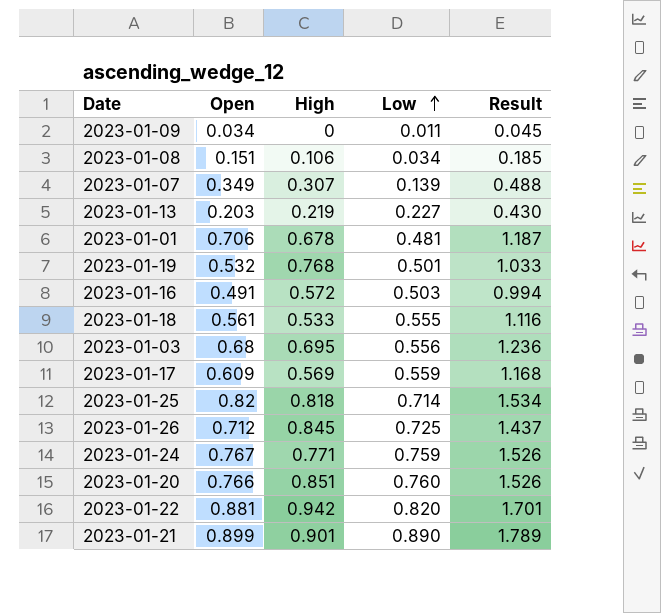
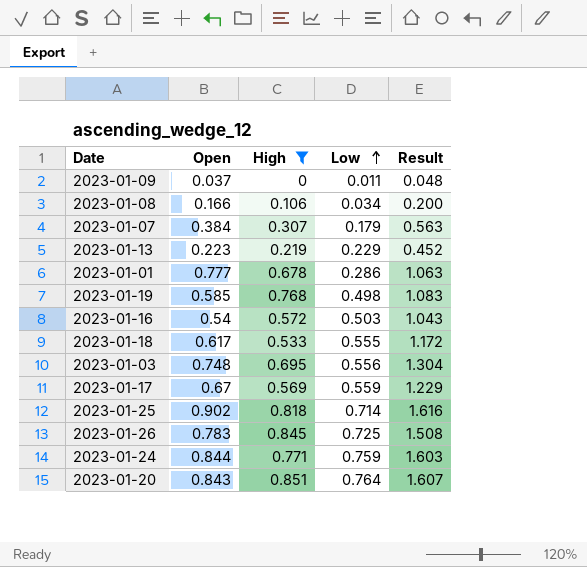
filter: none -> High <= 0.851
2023-01-09 | Open: 0.034 -> 0.037
2023-01-09 | Result: 0.045 -> 0.048
2023-01-08 | Open: 0.151 -> 0.166
2023-01-08 | Result: 0.185 -> 0.200
2023-01-07 | Open: 0.349 -> 0.384
2023-01-07 | Low: 0.139 -> 0.179
2023-01-07 | Result: 0.488 -> 0.563
2023-01-13 | Open: 0.203 -> 0.223
2023-01-13 | Low: 0.227 -> 0.229
2023-01-13 | Result: 0.430 -> 0.452
2023-01-01 | Open: 0.706 -> 0.777
2023-01-01 | Low: 0.481 -> 0.286
2023-01-01 | Result: 1.187 -> 1.063
2023-01-19 | Open: 0.532 -> 0.585
2023-01-19 | Low: 0.501 -> 0.498
2023-01-19 | Result: 1.033 -> 1.083
2023-01-16 | Open: 0.491 -> 0.54
2023-01-16 | Result: 0.994 -> 1.043
2023-01-18 | Open: 0.561 -> 0.617
2023-01-18 | Result: 1.116 -> 1.172
2023-01-03 | Open: 0.68 -> 0.748
2023-01-03 | Result: 1.236 -> 1.304
2023-01-17 | Open: 0.609 -> 0.67
2023-01-17 | Result: 1.168 -> 1.229
2023-01-25 | Open: 0.82 -> 0.902
2023-01-25 | Result: 1.534 -> 1.616
2023-01-26 | Open: 0.712 -> 0.783
2023-01-26 | Result: 1.437 -> 1.508
2023-01-24 | Open: 0.767 -> 0.844
2023-01-24 | Result: 1.526 -> 1.603
2023-01-20 | Open: 0.766 -> 0.843
2023-01-20 | Low: 0.760 -> 0.764
2023-01-20 | Result: 1.526 -> 1.607

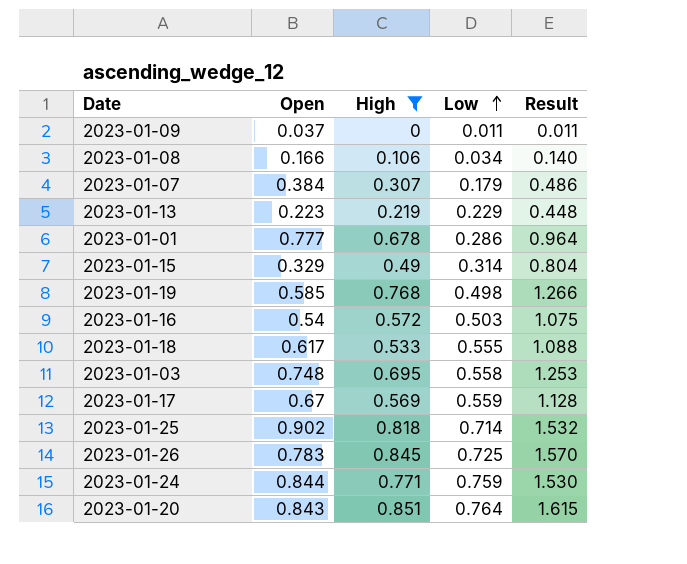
column Result | formula: [Open] + [Low] -> [High] + [Low]
row 2023-01-15: none -> 0.329 | 0.49 | 0.314 | 0.804
2023-01-03 | Low: 0.556 -> 0.558

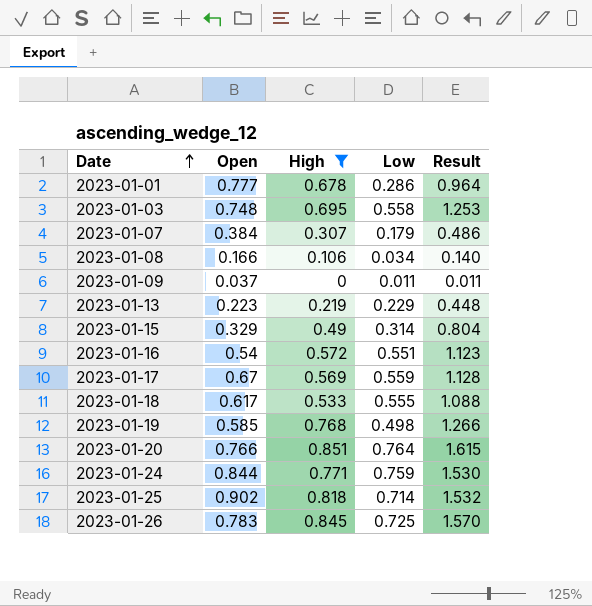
row order: Low ascending -> Date ascending
2023-01-16 | Low: 0.503 -> 0.551
2023-01-16 | Result: 1.075 -> 1.123
2023-01-20 | Open: 0.843 -> 0.766

